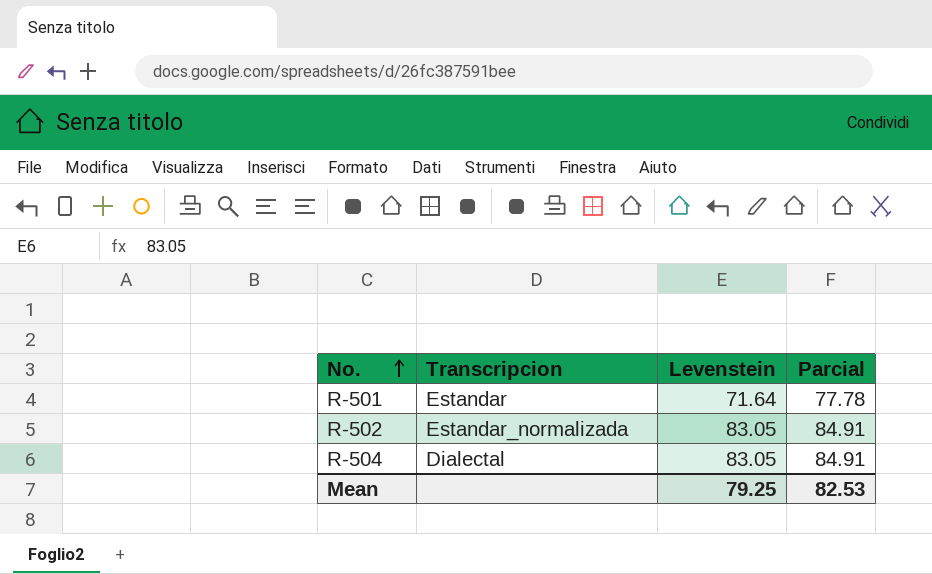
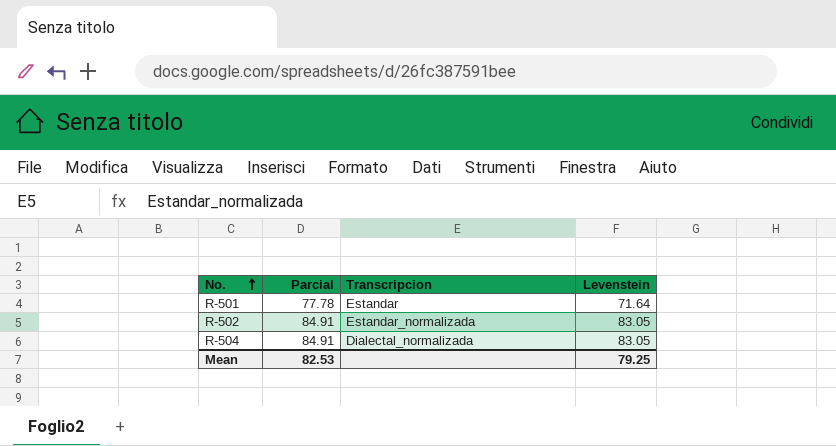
column Parcial | position: 4 -> 2
R-504 | Transcripcion: Dialectal -> Dialectal_normalizada

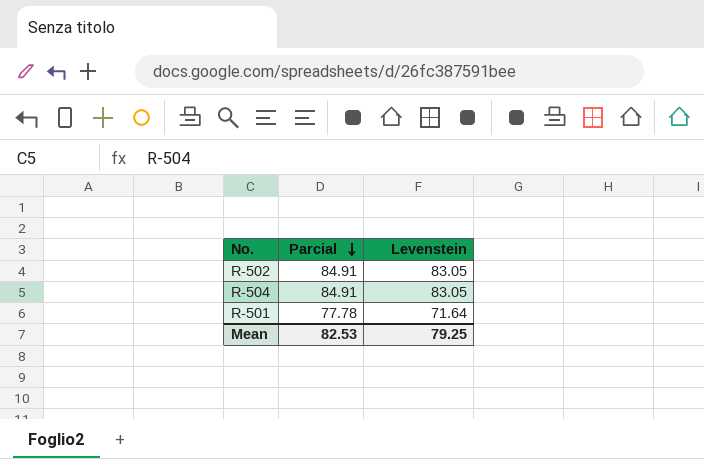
row order: No. ascending -> Parcial descending
column Transcripcion | position: 3 -> none

